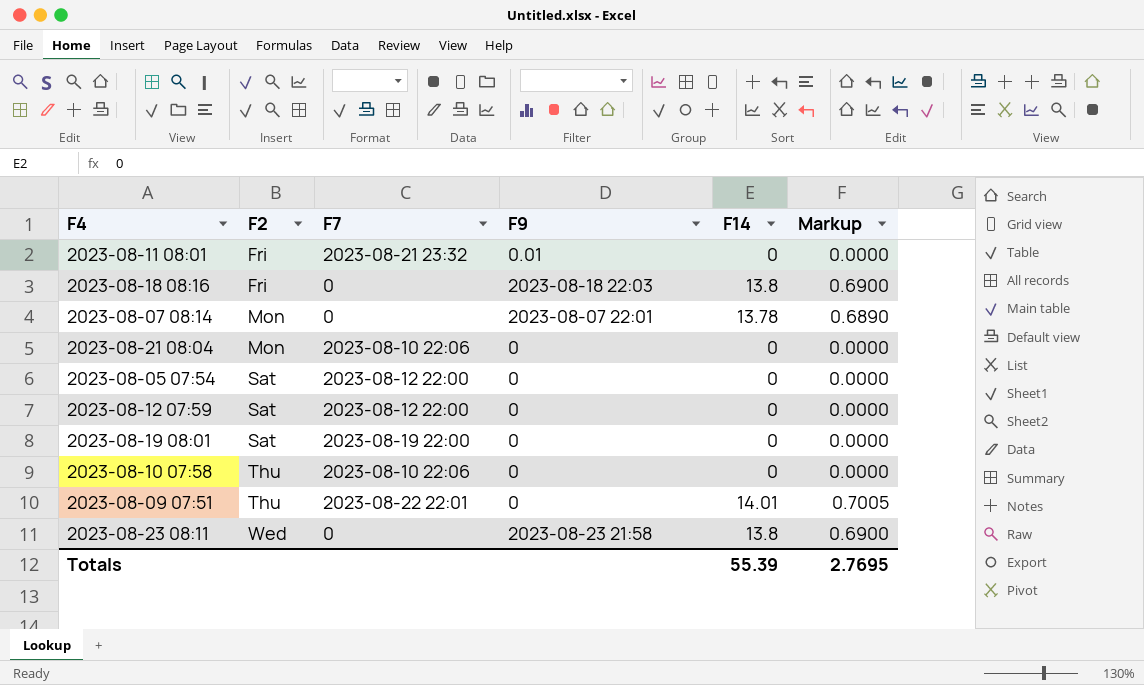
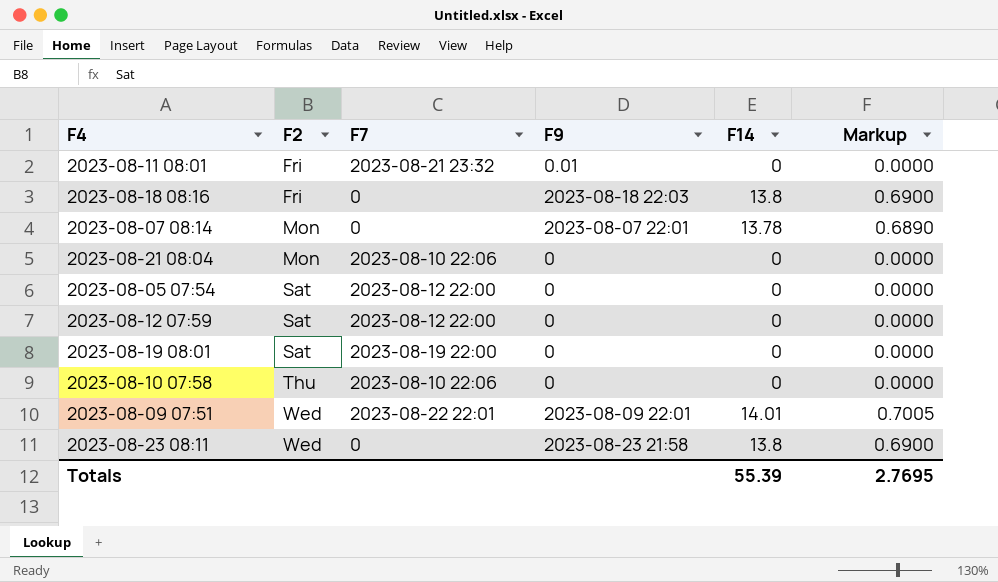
2023-08-09 07:51 | F2: Thu -> Wed
2023-08-09 07:51 | F9: 0 -> 2023-08-09 22:01

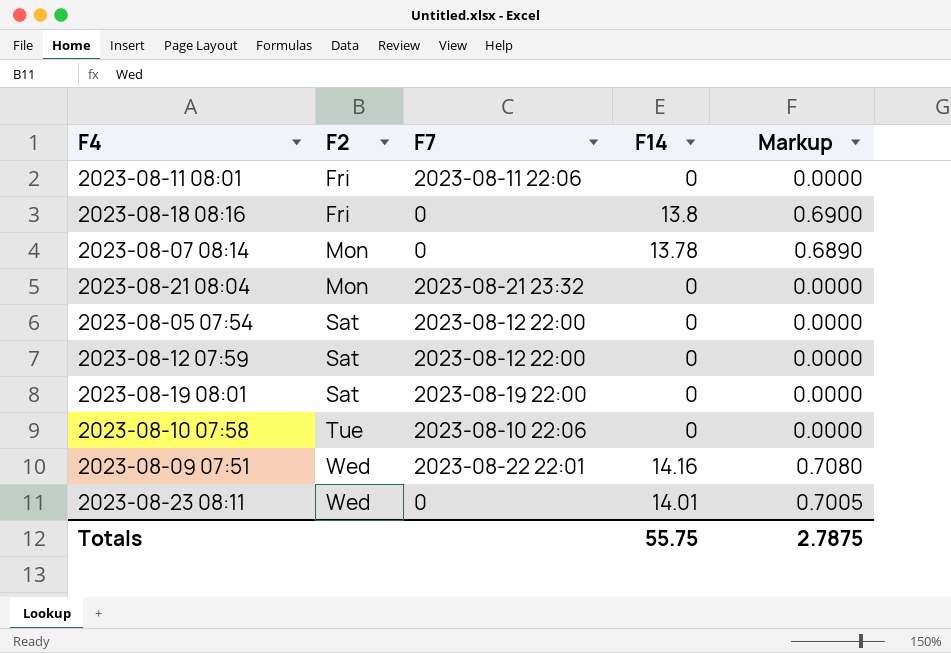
column F9 | position: 4 -> none
2023-08-11 08:01 | F7: 2023-08-21 23:32 -> 2023-08-11 22:06
2023-08-21 08:04 | F7: 2023-08-10 22:06 -> 2023-08-21 23:32
2023-08-10 07:58 | F2: Thu -> Tue
2023-08-09 07:51 | F14: 14.01 -> 14.16
2023-08-09 07:51 | Markup: 0.7005 -> 0.7080
2023-08-23 08:11 | F14: 13.8 -> 14.01
2023-08-23 08:11 | Markup: 0.6900 -> 0.7005
Totals | F14: 55.39 -> 55.75
Totals | Markup: 2.7695 -> 2.7875

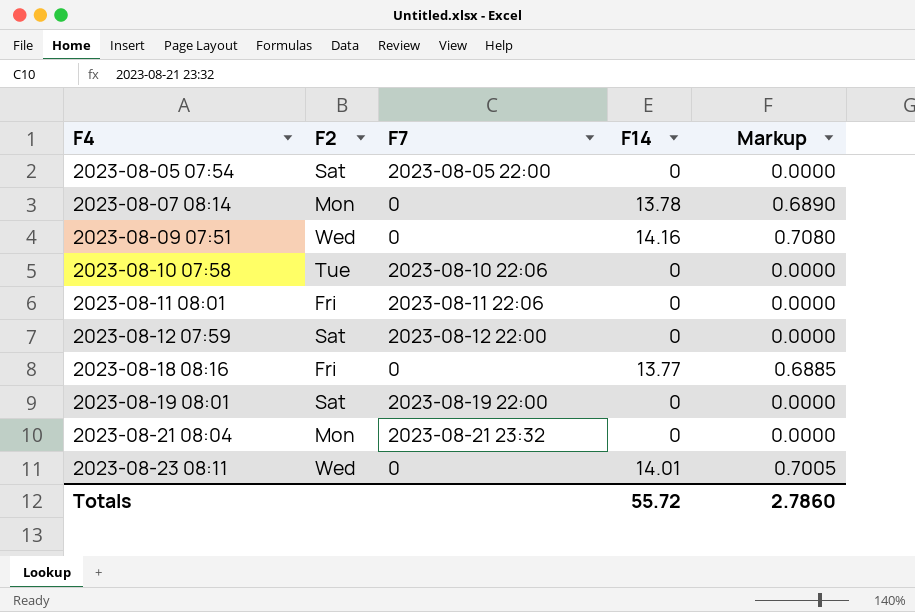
row order: F2 ascending -> F4 ascending
2023-08-05 07:54 | F7: 2023-08-12 22:00 -> 2023-08-05 22:00
2023-08-09 07:51 | F7: 2023-08-22 22:01 -> 0
2023-08-18 08:16 | F14: 13.8 -> 13.77
2023-08-18 08:16 | Markup: 0.6900 -> 0.6885
Totals | F14: 55.75 -> 55.72
Totals | Markup: 2.7875 -> 2.7860

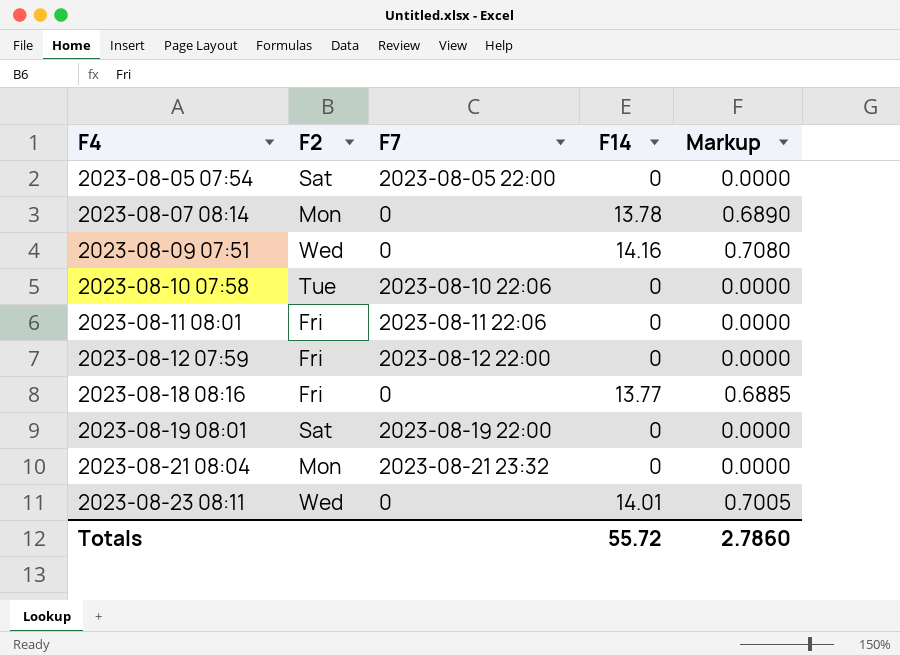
2023-08-12 07:59 | F2: Sat -> Fri

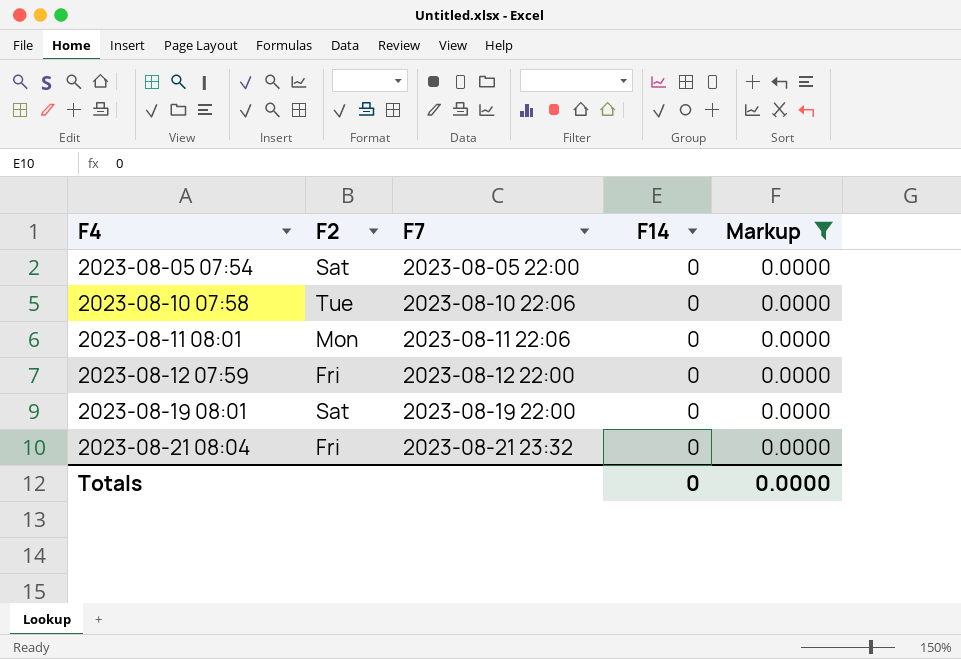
filter: none -> Markup = 0.0000
2023-08-11 08:01 | F2: Fri -> Mon
2023-08-21 08:04 | F2: Mon -> Fri
Totals | F14: 55.72 -> 0
Totals | Markup: 2.7860 -> 0.0000

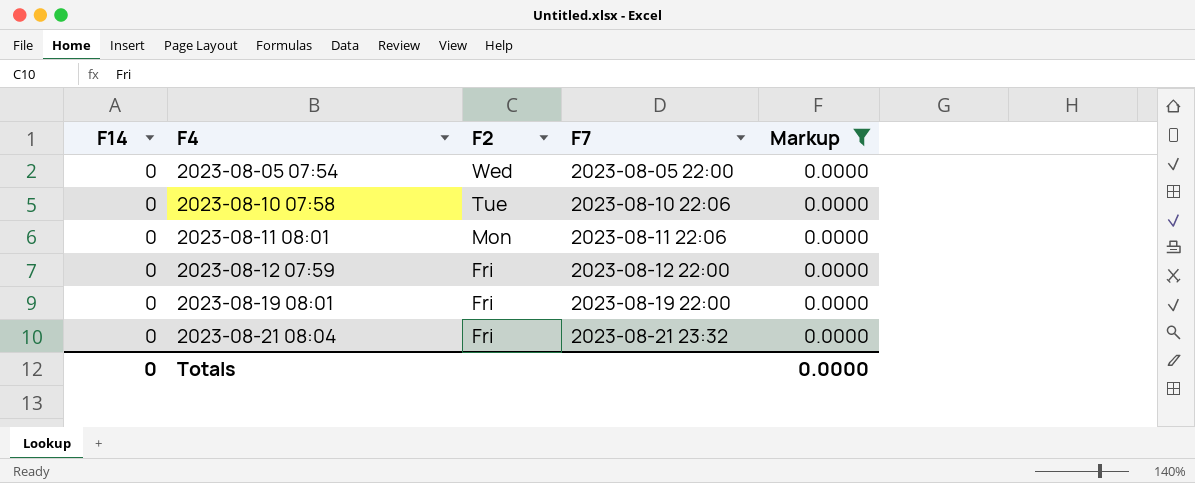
column F14 | position: 4 -> 1
2023-08-05 07:54 | F2: Sat -> Wed
2023-08-19 08:01 | F2: Sat -> Fri

